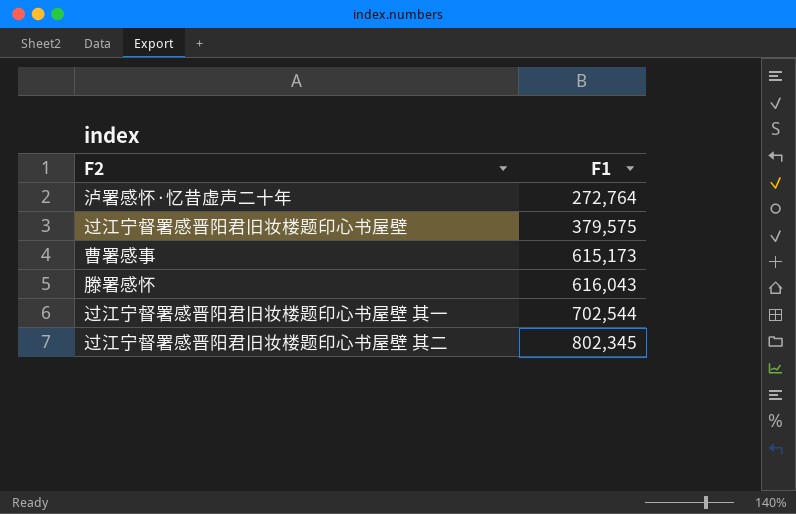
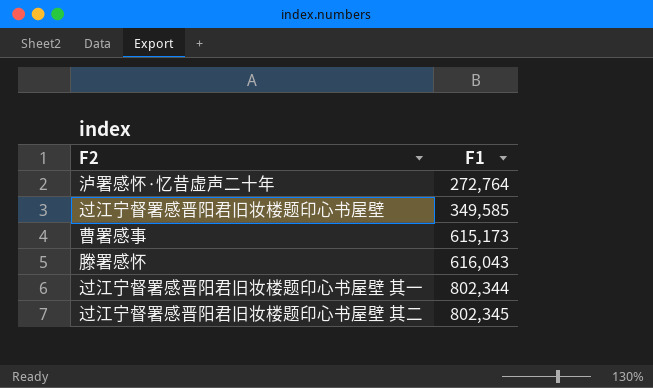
过江宁督署感晋阳君旧妆楼题印心书屋壁 | F1: 379,575 -> 349,585
过江宁督署感晋阳君旧妆楼题印心书屋壁 其一 | F1: 702,544 -> 802,344

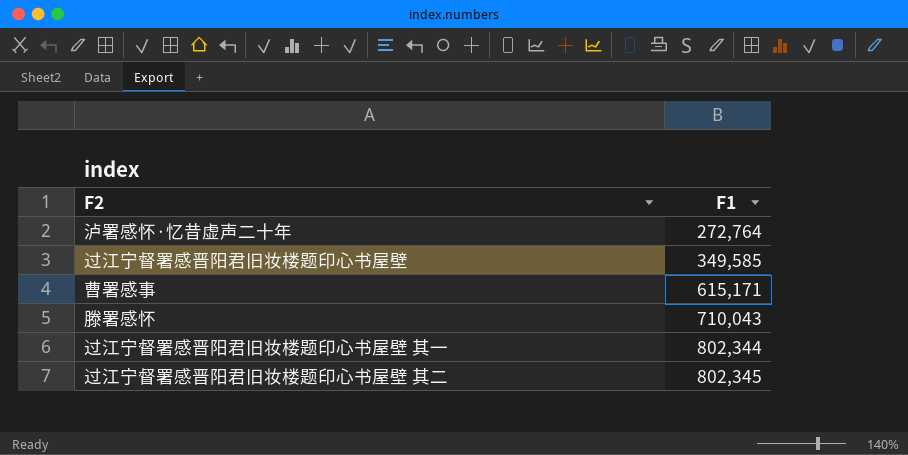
曹署感事 | F1: 615,173 -> 615,171
滕署感怀 | F1: 616,043 -> 710,043

